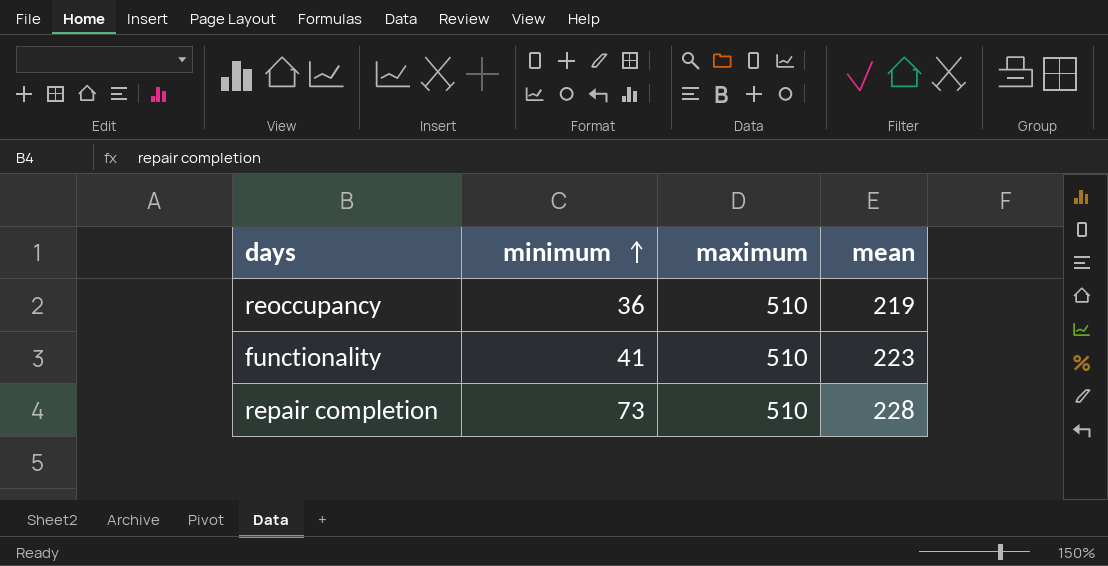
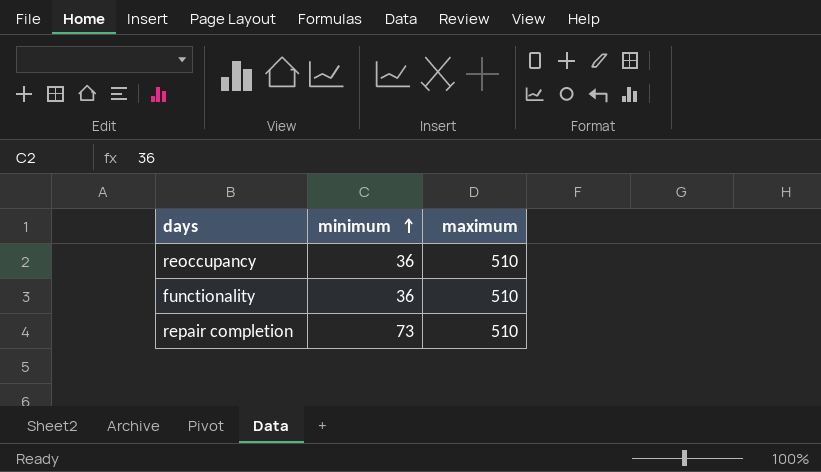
column mean | position: 4 -> none
functionality | minimum: 41 -> 36

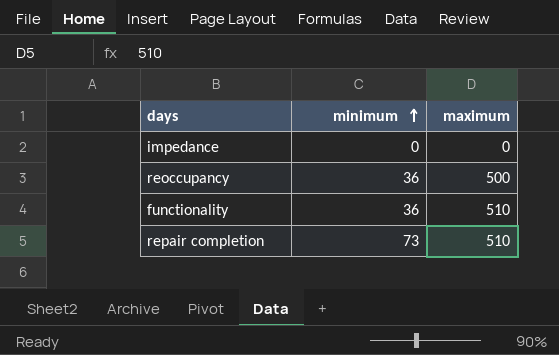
row impedance: none -> 0 | 0
reoccupancy | maximum: 510 -> 500

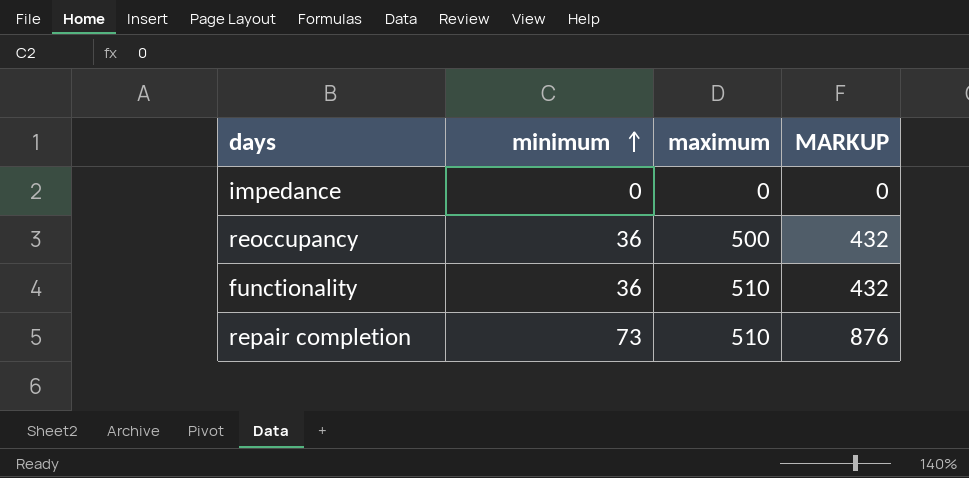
column MARKUP | formula: none -> [minimum] * 12

